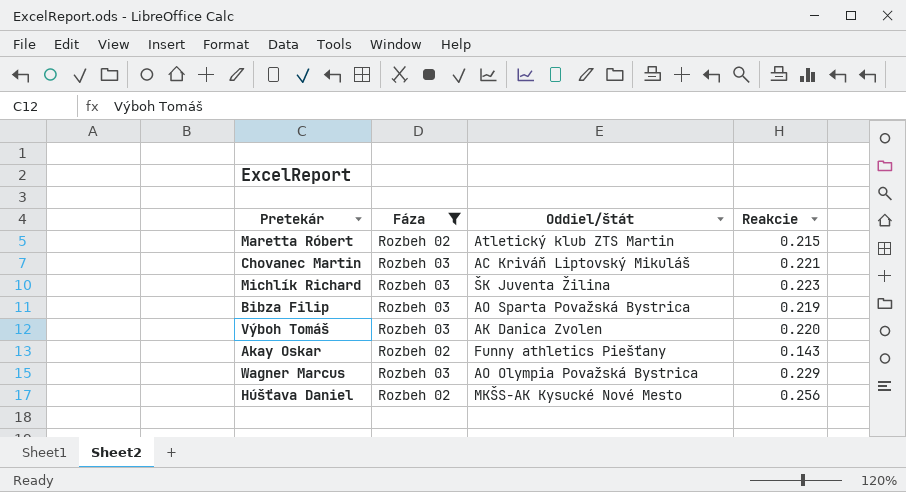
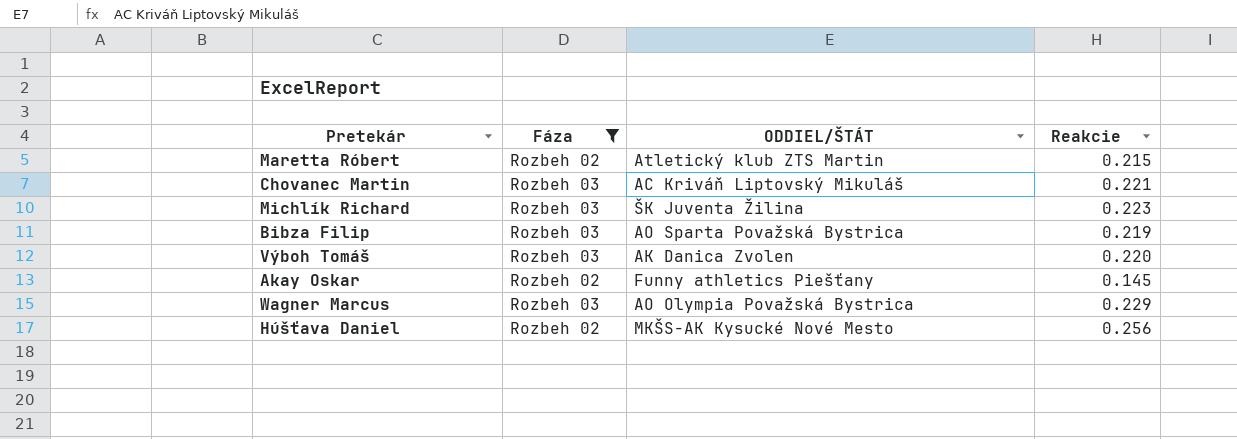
column name: Oddiel/štát -> ODDIEL/ŠTÁT
Akay Oskar | Reakcie: 0.143 -> 0.145

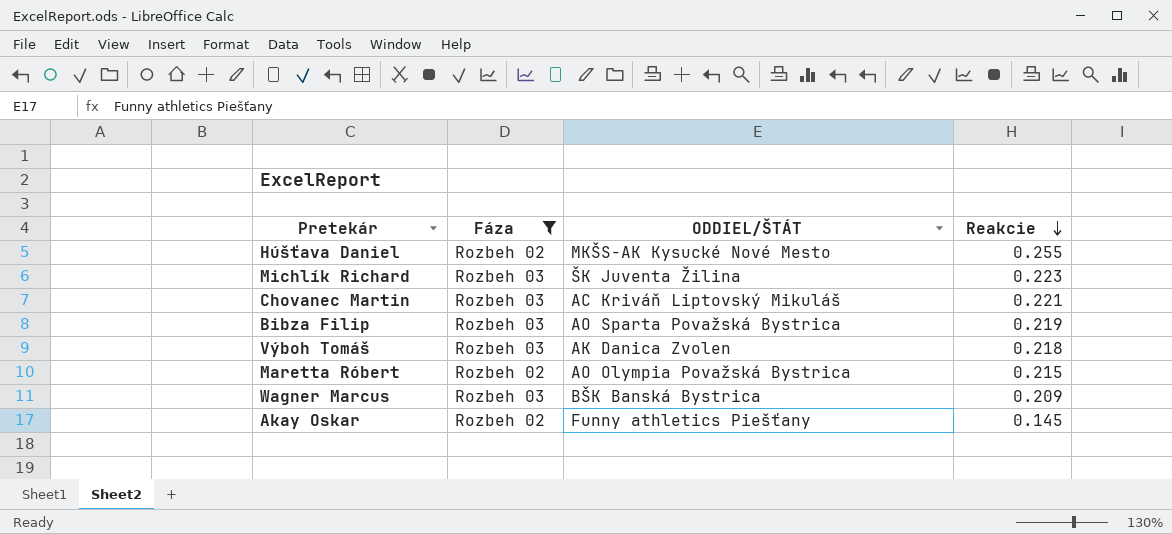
row order: none -> Reakcie descending
Húšťava Daniel | Reakcie: 0.256 -> 0.255
Výboh Tomáš | Reakcie: 0.220 -> 0.218
Maretta Róbert | ODDIEL/ŠTÁT: Atletický klub ZTS Martin -> AO Olympia Považská Bystrica
Wagner Marcus | ODDIEL/ŠTÁT: AO Olympia Považská Bystrica -> BŠK Banská Bystrica
Wagner Marcus | Reakcie: 0.229 -> 0.209

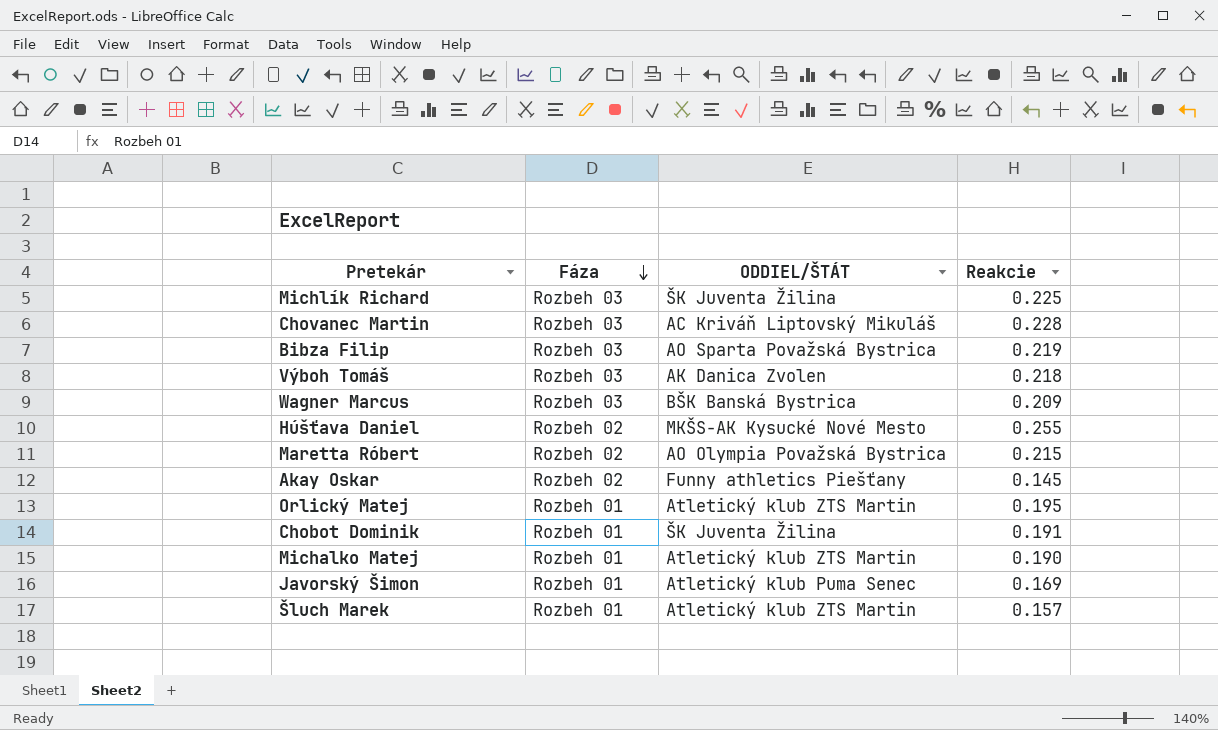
filter: Fáza != Rozbeh 01 -> none
row order: Reakcie descending -> Fáza descending
Michlík Richard | Reakcie: 0.223 -> 0.225
Chovanec Martin | Reakcie: 0.221 -> 0.228

